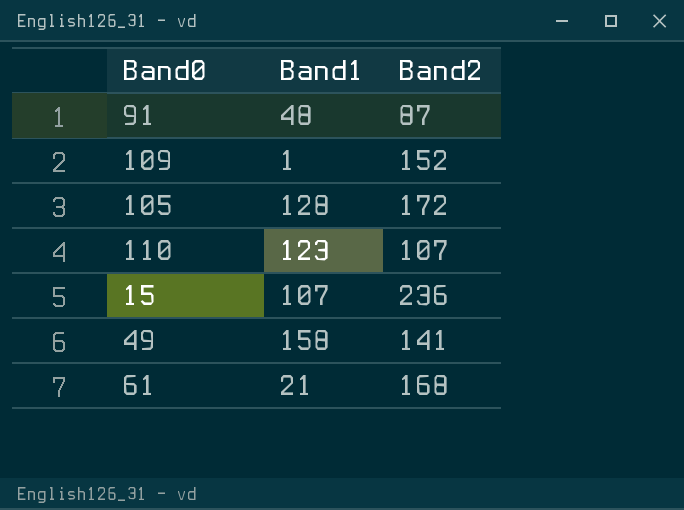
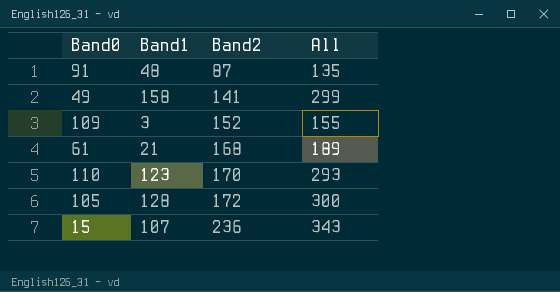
row order: none -> Band2 ascending
column All | formula: none -> [Band1] + [Band2]
109 | Band1: 1 -> 3
110 | Band2: 107 -> 170

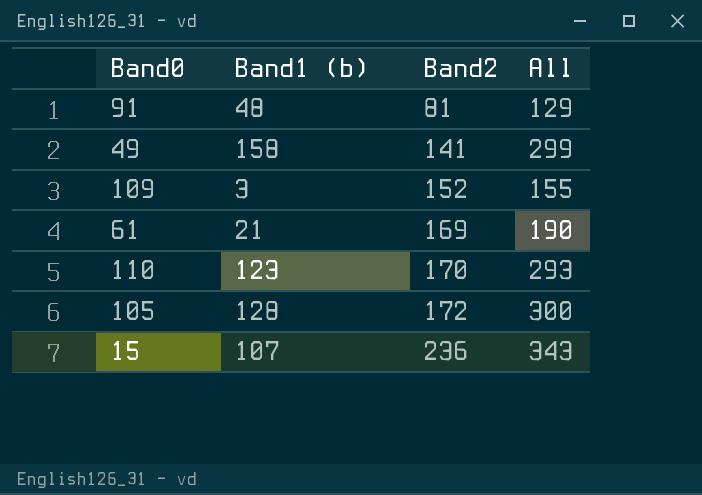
column name: Band1 -> Band1 (b)
91 | Band2: 87 -> 81
91 | All: 135 -> 129
61 | Band2: 168 -> 169
61 | All: 189 -> 190

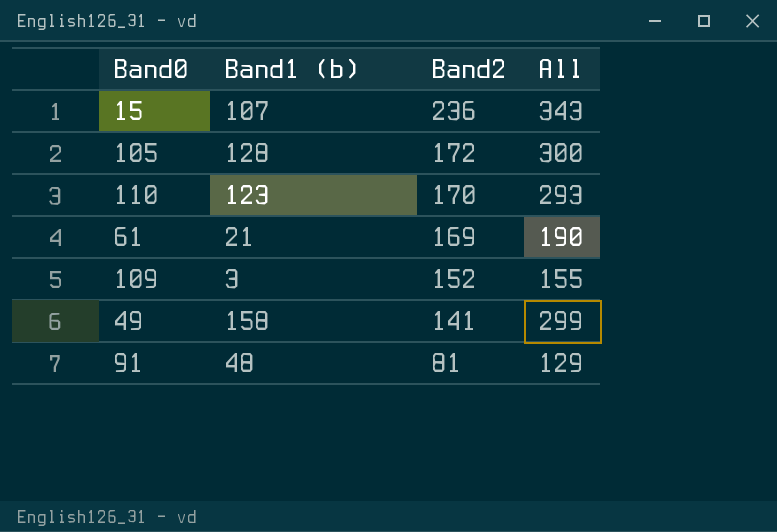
row order: Band2 ascending -> Band2 descending

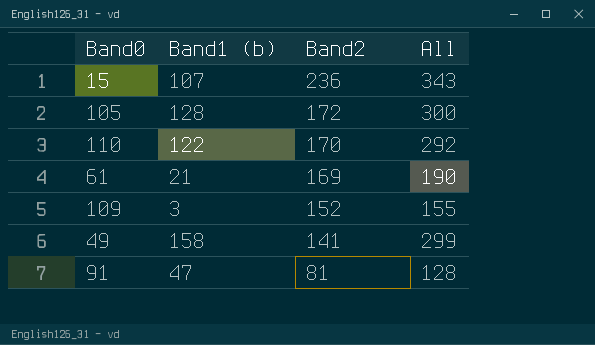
110 | Band1 (b): 123 -> 122
110 | All: 293 -> 292
91 | Band1 (b): 48 -> 47
91 | All: 129 -> 128

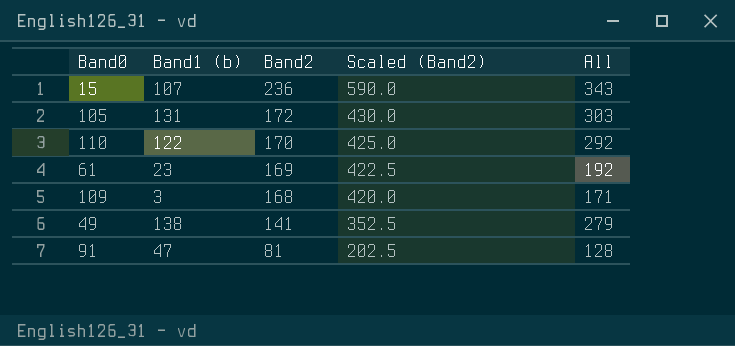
column Scaled (Band2) | formula: none -> [Band2] * 2.5
105 | Band1 (b): 128 -> 131
105 | All: 300 -> 303
61 | Band1 (b): 21 -> 23
61 | All: 190 -> 192
109 | Band2: 152 -> 168
109 | All: 155 -> 171
49 | Band1 (b): 158 -> 138
49 | All: 299 -> 279

